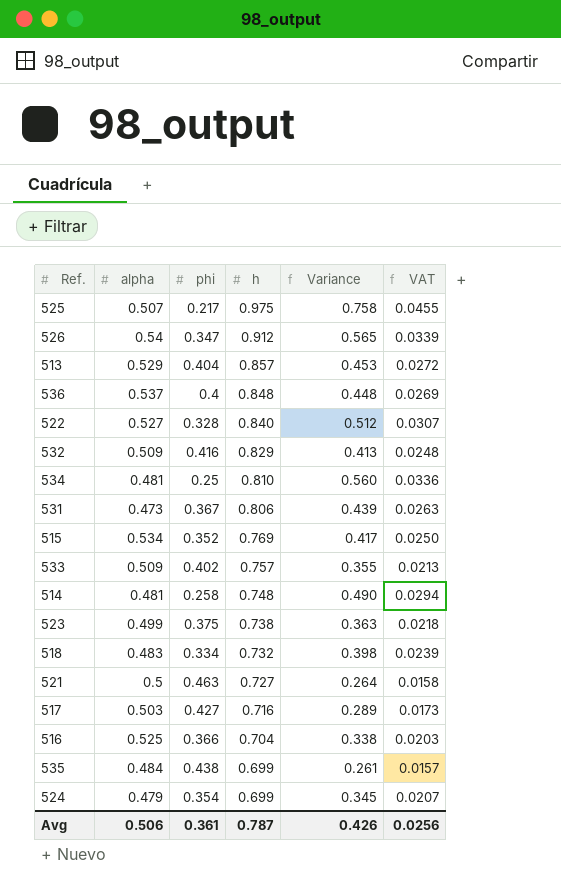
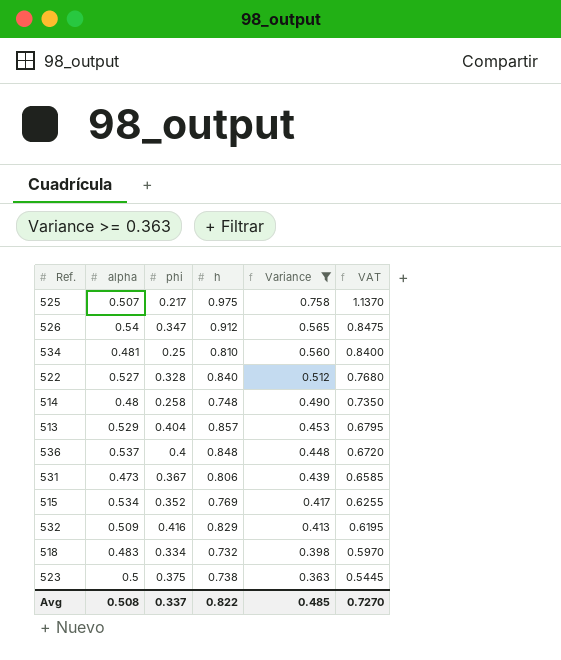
filter: none -> Variance >= 0.363
row order: h descending -> Variance descending
column VAT | formula: [Variance] * 0.06 -> [Variance] * 1.5
514 | alpha: 0.481 -> 0.48
523 | alpha: 0.499 -> 0.5
Avg | alpha: 0.506 -> 0.508
Avg | phi: 0.361 -> 0.337
Avg | h: 0.787 -> 0.822
Avg | Variance: 0.426 -> 0.485
Avg | VAT: 0.0256 -> 0.7270

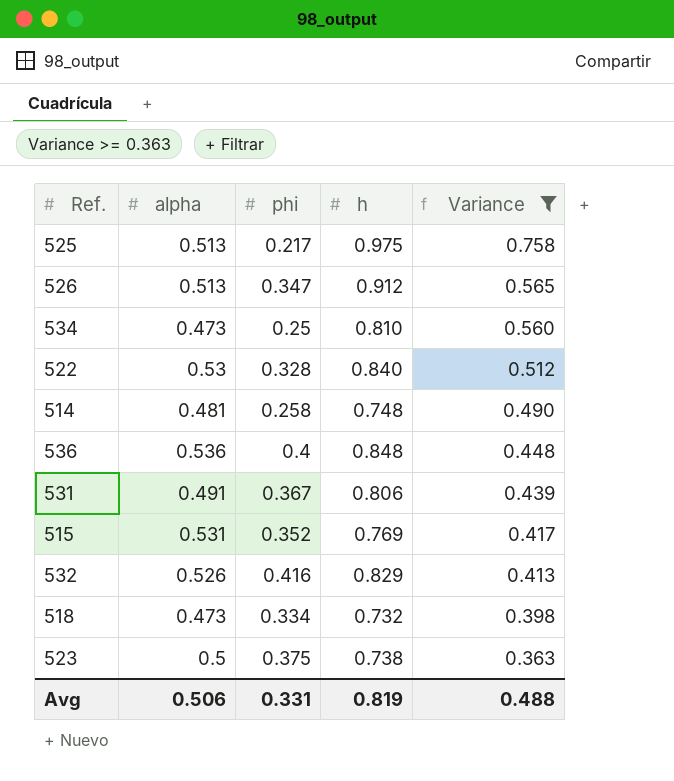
column VAT | formula: [Variance] * 1.5 -> none
row 513: 0.529 | 0.404 | 0.857 | 0.453 | 0.6795 -> none
525 | alpha: 0.507 -> 0.513
526 | alpha: 0.54 -> 0.513
534 | alpha: 0.481 -> 0.473
522 | alpha: 0.527 -> 0.53
514 | alpha: 0.48 -> 0.481
536 | alpha: 0.537 -> 0.536
531 | alpha: 0.473 -> 0.491
515 | alpha: 0.534 -> 0.531
532 | alpha: 0.509 -> 0.526
518 | alpha: 0.483 -> 0.473
Avg | alpha: 0.508 -> 0.506
Avg | phi: 0.337 -> 0.331
Avg | h: 0.822 -> 0.819
Avg | Variance: 0.485 -> 0.488

